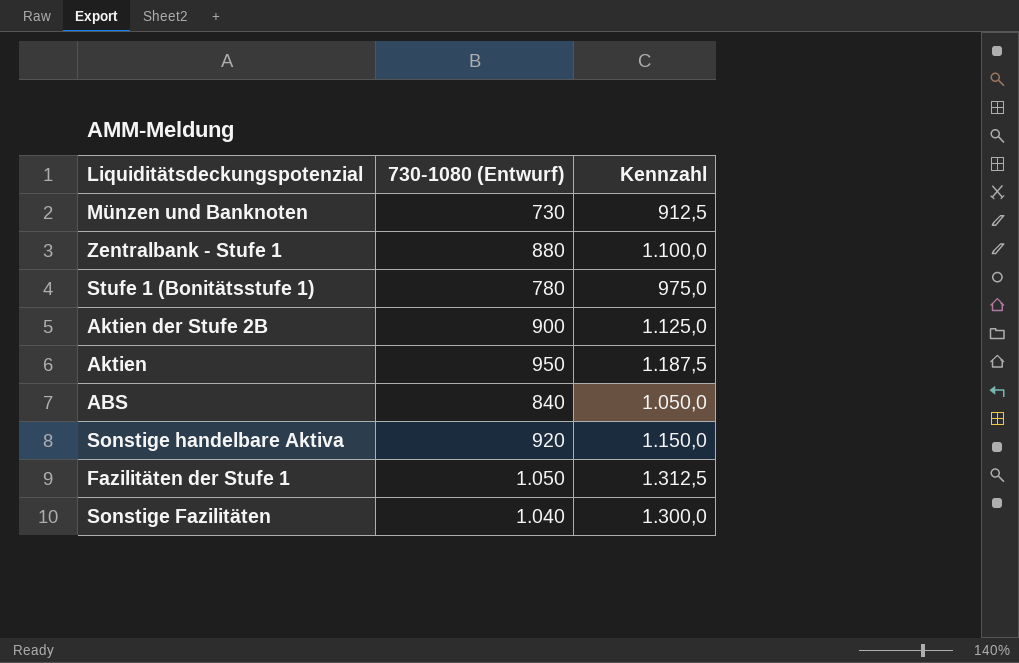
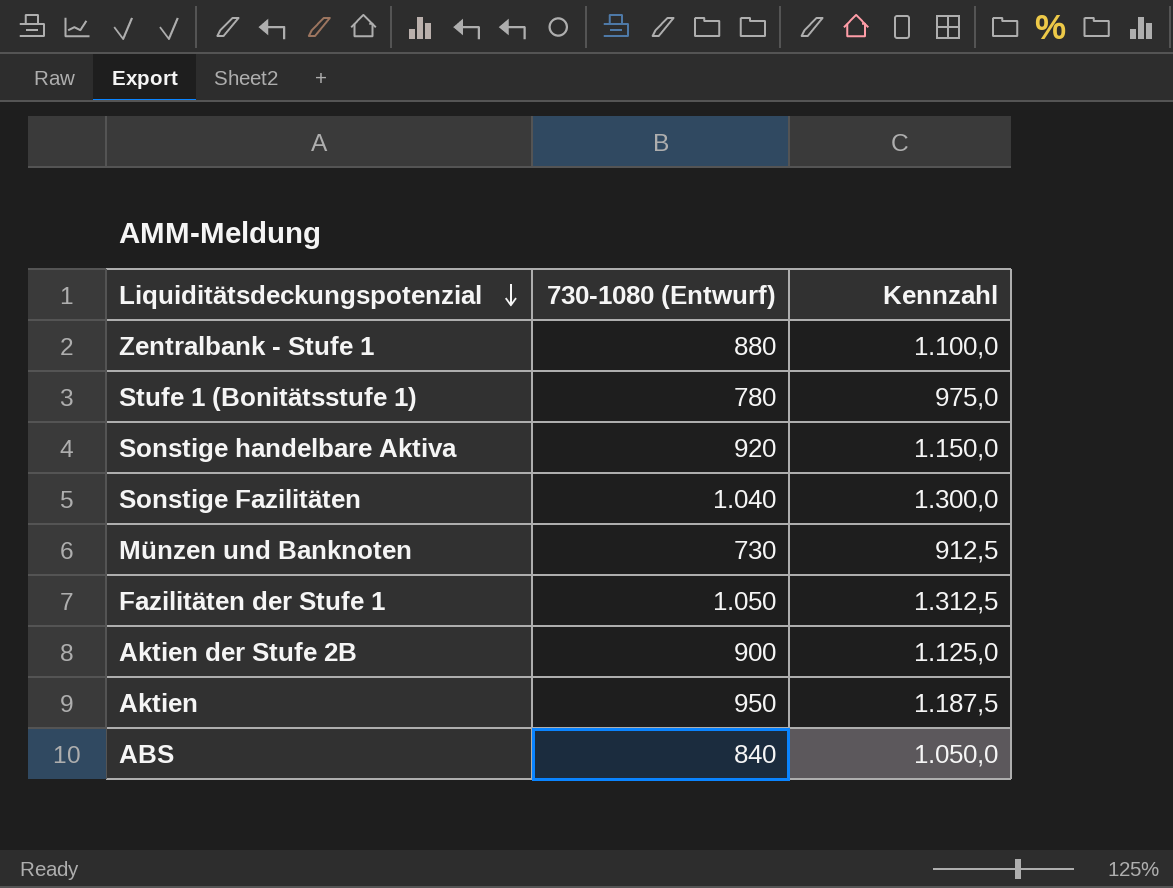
row order: none -> Liquiditätsdeckungspotenzial descending

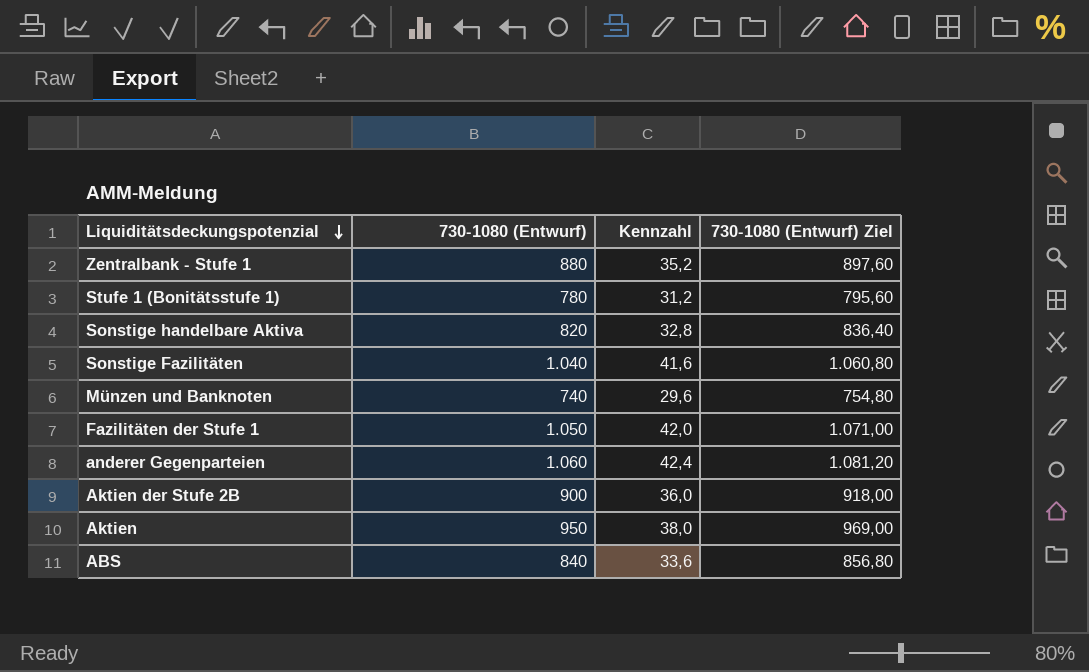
column Kennzahl | formula: [730-1080 (Entwurf)] * 1,25 -> [730-1080 (Entwurf)] * 0,04
column 730-1080 (Entwurf) Ziel | formula: none -> [730-1080 (Entwurf)] * 1,02
Sonstige handelbare Aktiva | 730-1080 (Entwurf): 920 -> 820
Münzen und Banknoten | 730-1080 (Entwurf): 730 -> 740
row anderer Gegenparteien: none -> 1.060 | 42,4 | 1.081,20

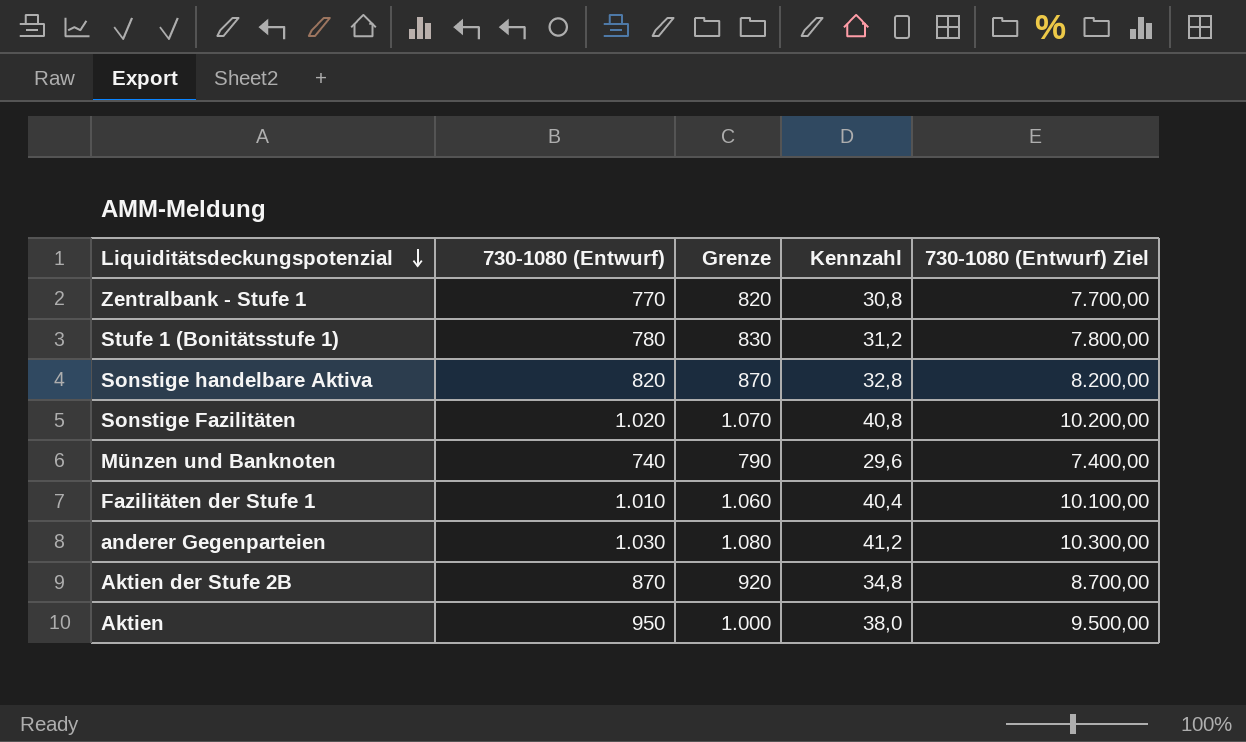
column Grenze | formula: none -> [730-1080 (Entwurf)] + 50
column 730-1080 (Entwurf) Ziel | formula: [730-1080 (Entwurf)] * 1,02 -> [730-1080 (Entwurf)] * 10
row ABS: 840 | 33,6 | 856,80 -> none
Zentralbank - Stufe 1 | 730-1080 (Entwurf): 880 -> 770
Zentralbank - Stufe 1 | Kennzahl: 35,2 -> 30,8
Sonstige Fazilitäten | 730-1080 (Entwurf): 1.040 -> 1.020
Sonstige Fazilitäten | Kennzahl: 41,6 -> 40,8
Fazilitäten der Stufe 1 | 730-1080 (Entwurf): 1.050 -> 1.010
Fazilitäten der Stufe 1 | Kennzahl: 42,0 -> 40,4
anderer Gegenparteien | 730-1080 (Entwurf): 1.060 -> 1.030
anderer Gegenparteien | Kennzahl: 42,4 -> 41,2
Aktien der Stufe 2B | 730-1080 (Entwurf): 900 -> 870
Aktien der Stufe 2B | Kennzahl: 36,0 -> 34,8

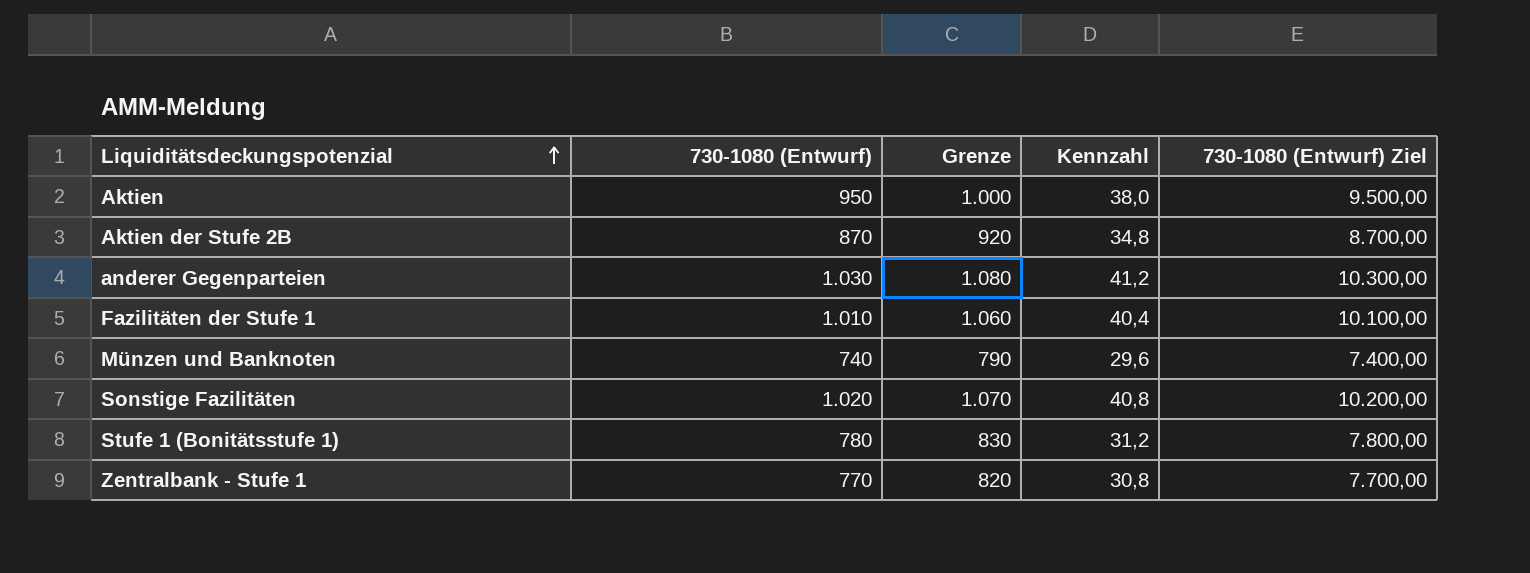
row order: Liquiditätsdeckungspotenzial descending -> Liquiditätsdeckungspotenzial ascending
row Sonstige handelbare Aktiva: 820 | 870 | 32,8 | 8.200,00 -> none

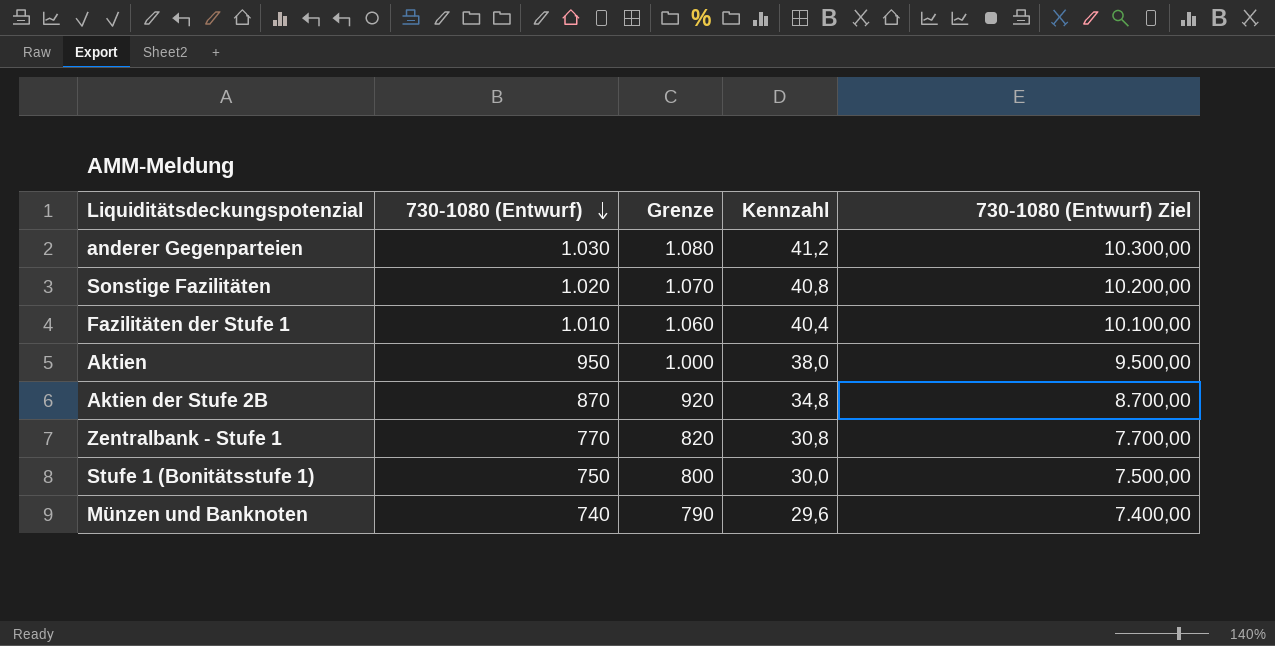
row order: Liquiditätsdeckungspotenzial ascending -> 730-1080 (Entwurf) descending
Stufe 1 (Bonitätsstufe 1) | 730-1080 (Entwurf): 780 -> 750
Stufe 1 (Bonitätsstufe 1) | Grenze: 830 -> 800
Stufe 1 (Bonitätsstufe 1) | Kennzahl: 31,2 -> 30,0
Stufe 1 (Bonitätsstufe 1) | 730-1080 (Entwurf) Ziel: 7.800,00 -> 7.500,00

